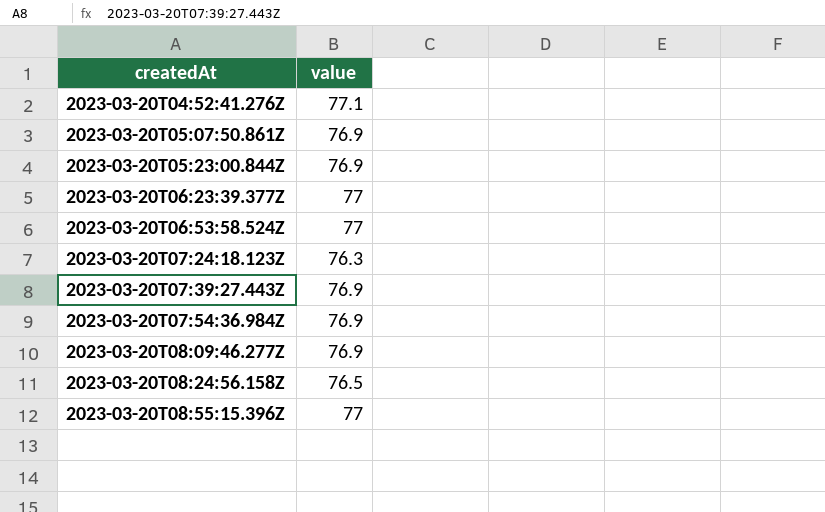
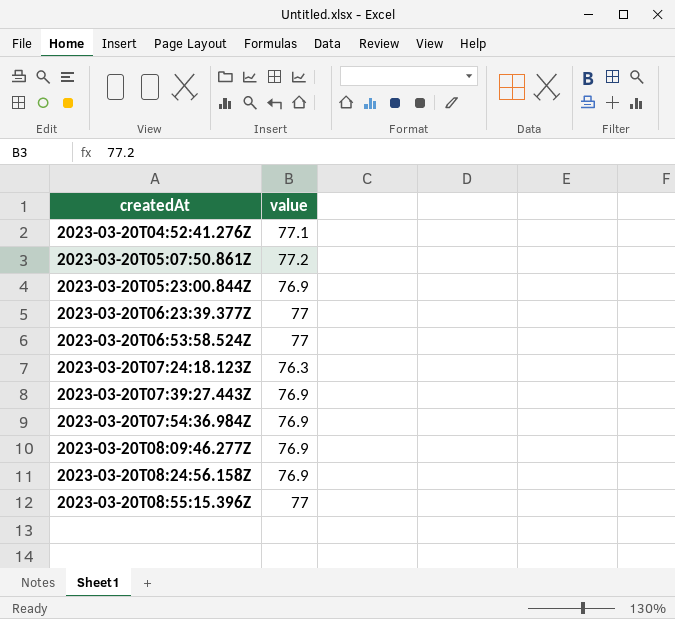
2023-03-20T05:07:50.861Z | value: 76.9 -> 77.2
2023-03-20T08:24:56.158Z | value: 76.5 -> 76.9

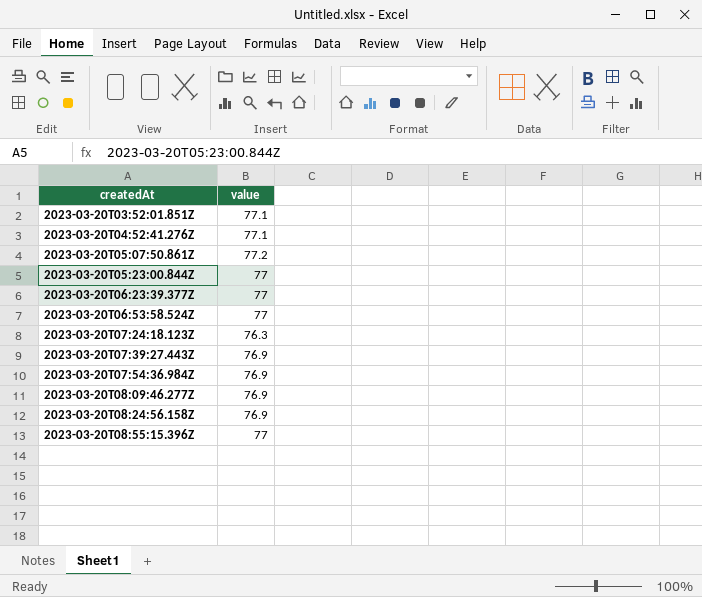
row 2023-03-20T03:52:01.851Z: none -> 77.1
2023-03-20T05:23:00.844Z | value: 76.9 -> 77

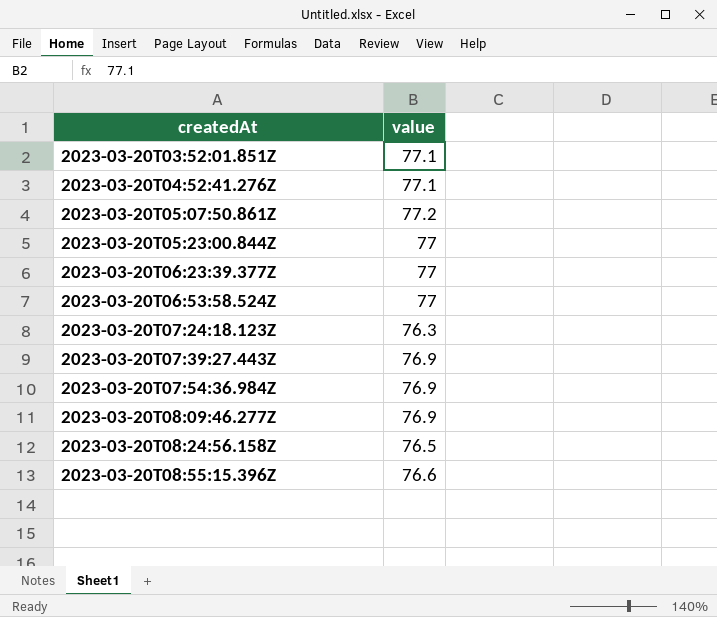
2023-03-20T08:24:56.158Z | value: 76.9 -> 76.5
2023-03-20T08:55:15.396Z | value: 77 -> 76.6

